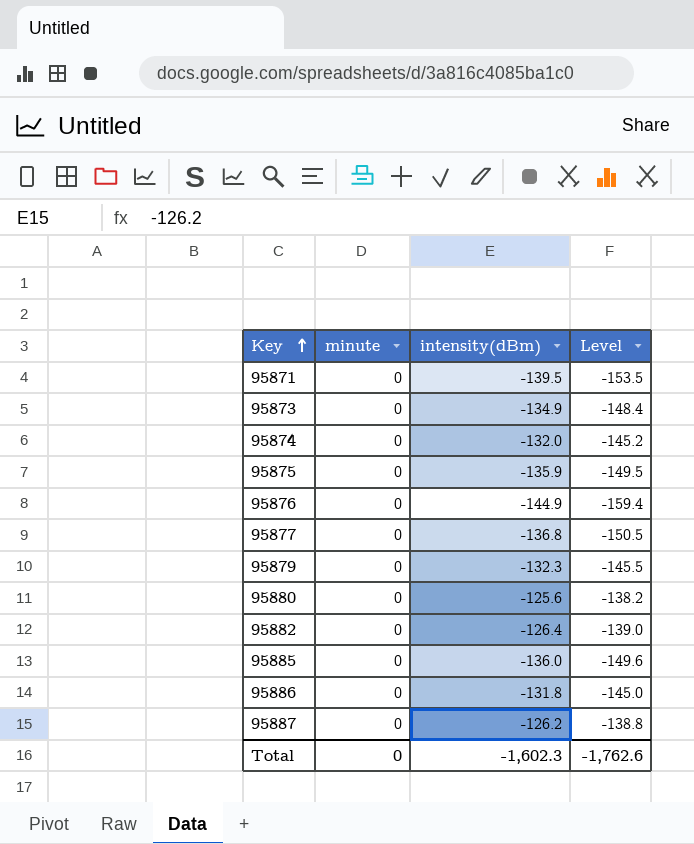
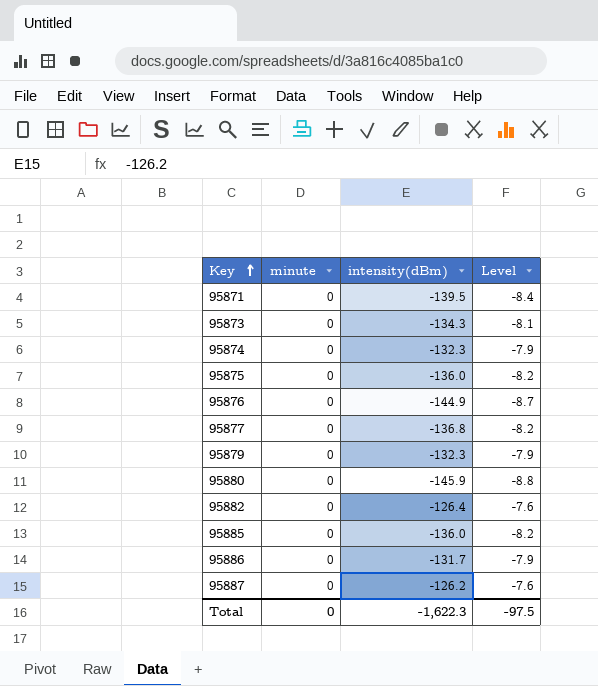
column Level | formula: [intensity(dBm)] * 1.1 -> [intensity(dBm)] * 0.06
95873 | intensity(dBm): -134.9 -> -134.3
95874 | intensity(dBm): -132.0 -> -132.3
95875 | intensity(dBm): -135.9 -> -136.0
95880 | intensity(dBm): -125.6 -> -145.9
95886 | intensity(dBm): -131.8 -> -131.7
Total | intensity(dBm): -1,602.3 -> -1,622.3
Total | Level: -1,762.6 -> -97.5

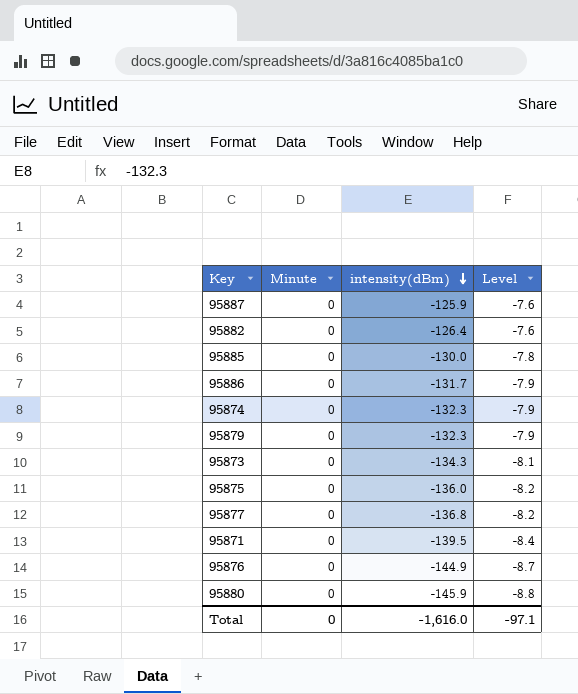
row order: Key ascending -> intensity(dBm) descending
column name: minute -> Minute
95887 | intensity(dBm): -126.2 -> -125.9
95885 | intensity(dBm): -136.0 -> -130.0
95885 | Level: -8.2 -> -7.8
Total | intensity(dBm): -1,622.3 -> -1,616.0
Total | Level: -97.5 -> -97.1

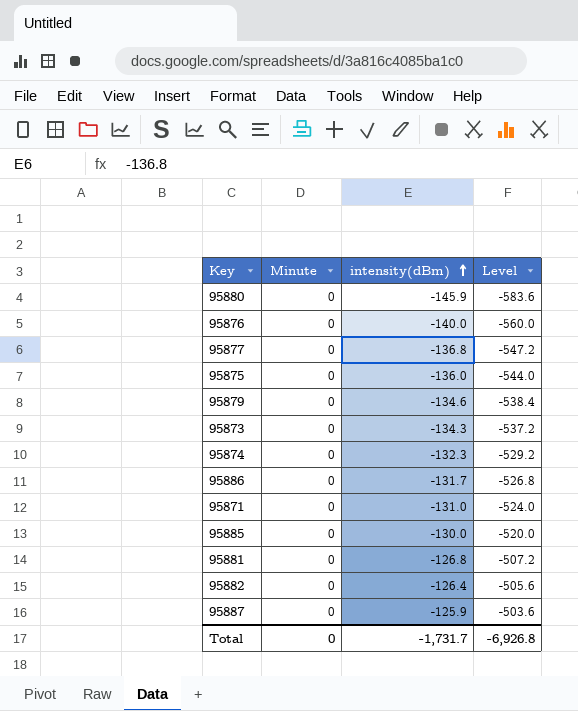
row order: intensity(dBm) descending -> intensity(dBm) ascending
column Level | formula: [intensity(dBm)] * 0.06 -> [intensity(dBm)] * 4
95876 | intensity(dBm): -144.9 -> -140.0
95879 | intensity(dBm): -132.3 -> -134.6
95871 | intensity(dBm): -139.5 -> -131.0
row 95881: none -> 0 | -126.8 | -507.2
Total | intensity(dBm): -1,616.0 -> -1,731.7
Total | Level: -97.1 -> -6,926.8

